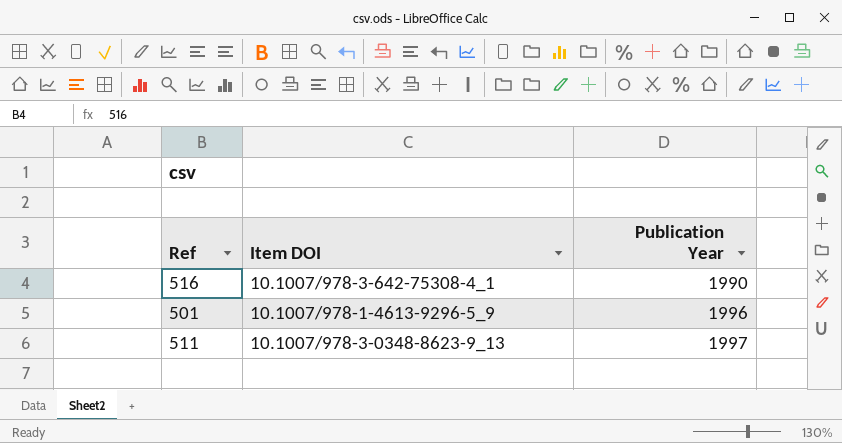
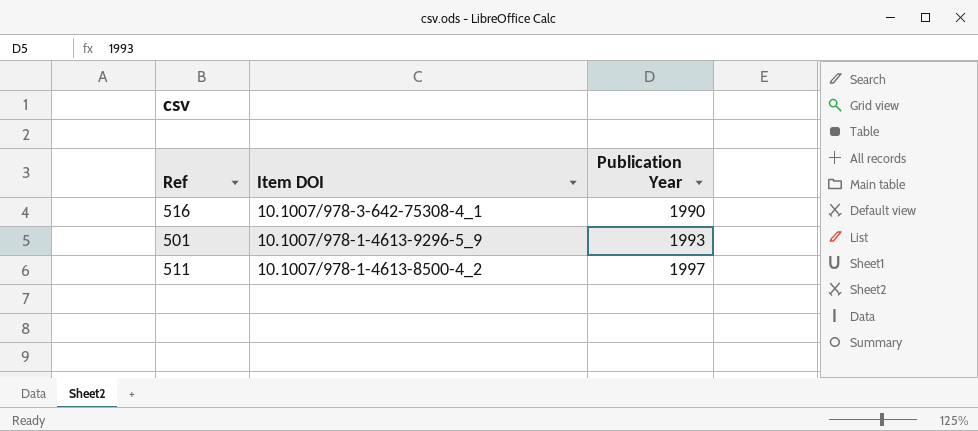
501 | Publication Year: 1996 -> 1993
511 | Item DOI: 10.1007/978-3-0348-8623-9_13 -> 10.1007/978-1-4613-8500-4_2

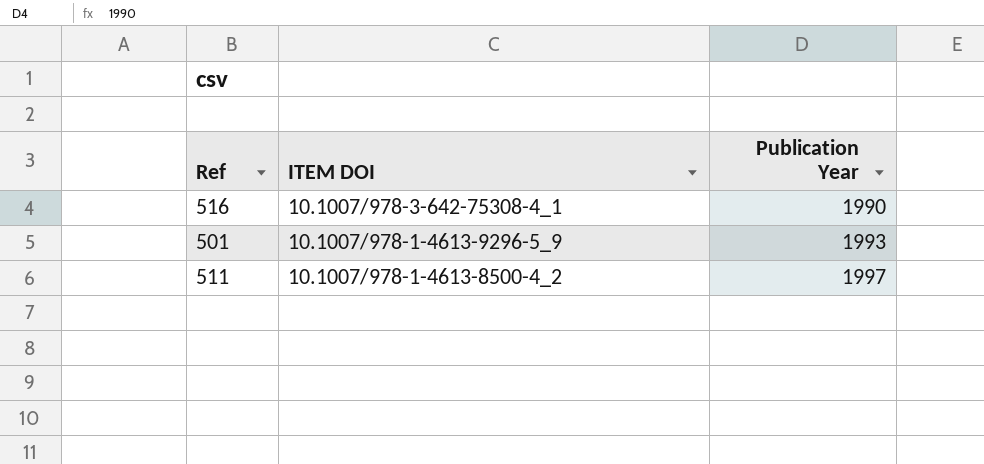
column name: Item DOI -> ITEM DOI

